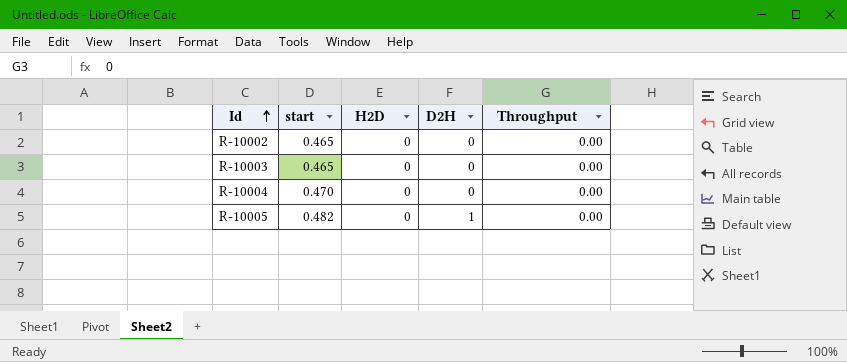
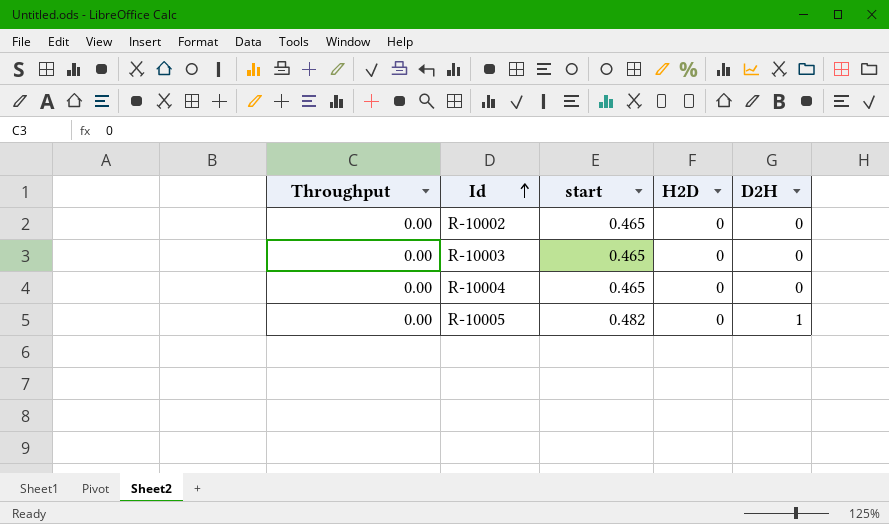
column Throughput | position: 5 -> 1
R-10004 | start: 0.470 -> 0.465

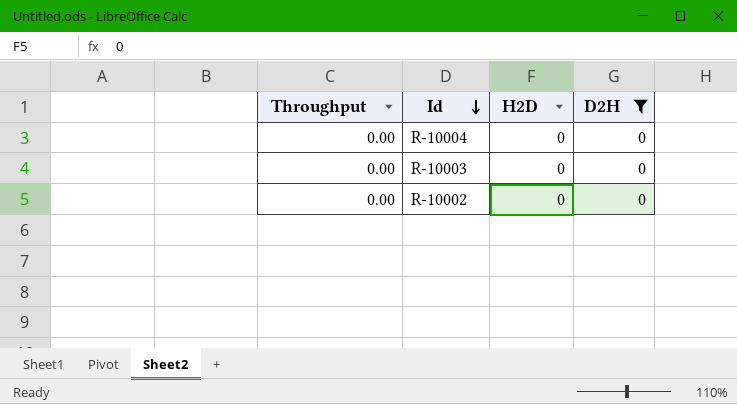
filter: none -> D2H = 0
row order: Id ascending -> Id descending
column start | position: 3 -> none

